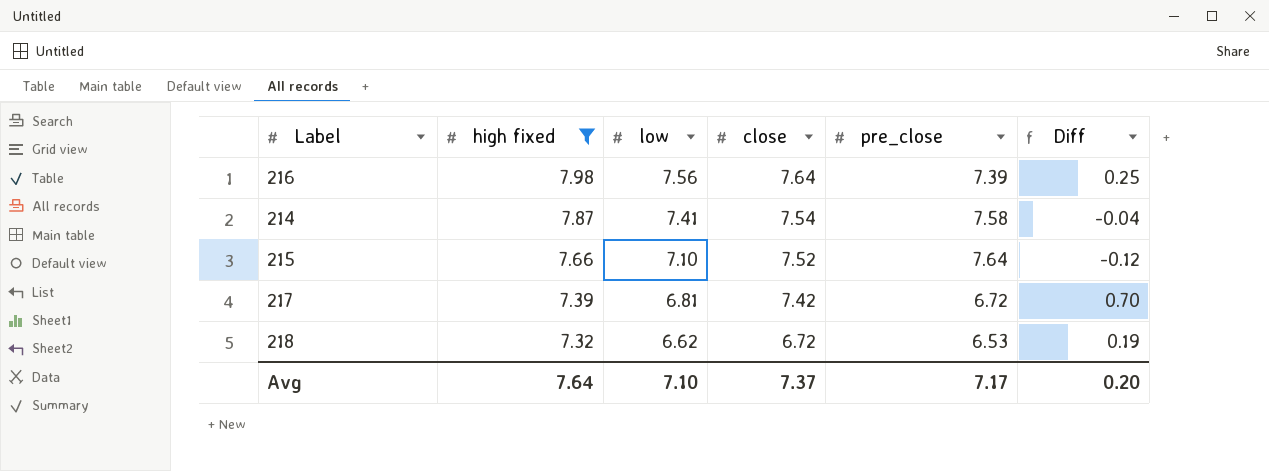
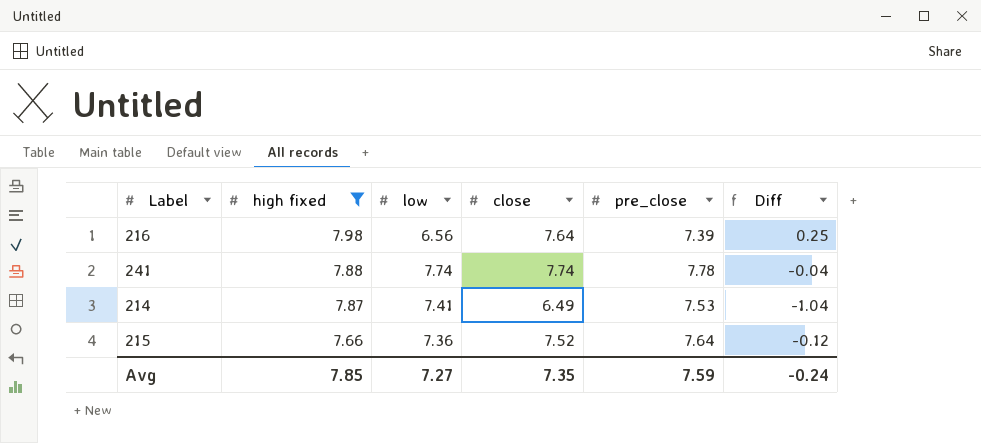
row 217: 7.39 | 6.81 | 7.42 | 6.72 | 0.70 -> none
row 218: 7.32 | 6.62 | 6.72 | 6.53 | 0.19 -> none
216 | low: 7.56 -> 6.56
row 241: none -> 7.88 | 7.74 | 7.74 | 7.78 | -0.04
214 | close: 7.54 -> 6.49
214 | pre_close: 7.58 -> 7.53
214 | Diff: -0.04 -> -1.04
215 | low: 7.10 -> 7.36
Avg | high fixed: 7.64 -> 7.85
Avg | low: 7.10 -> 7.27
Avg | close: 7.37 -> 7.35
Avg | pre_close: 7.17 -> 7.59
Avg | Diff: 0.20 -> -0.24

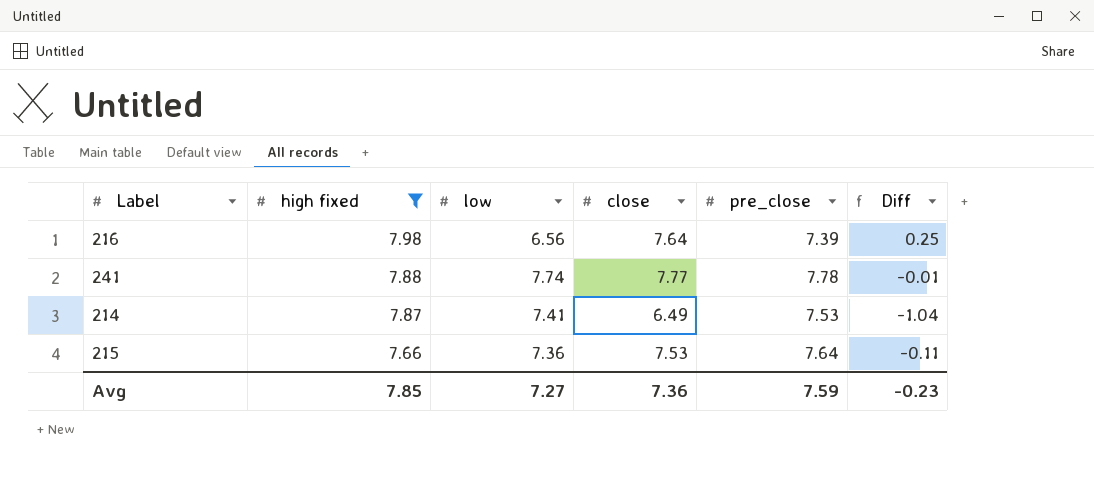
241 | close: 7.74 -> 7.77
241 | Diff: -0.04 -> -0.01
215 | close: 7.52 -> 7.53
215 | Diff: -0.12 -> -0.11
Avg | close: 7.35 -> 7.36
Avg | Diff: -0.24 -> -0.23

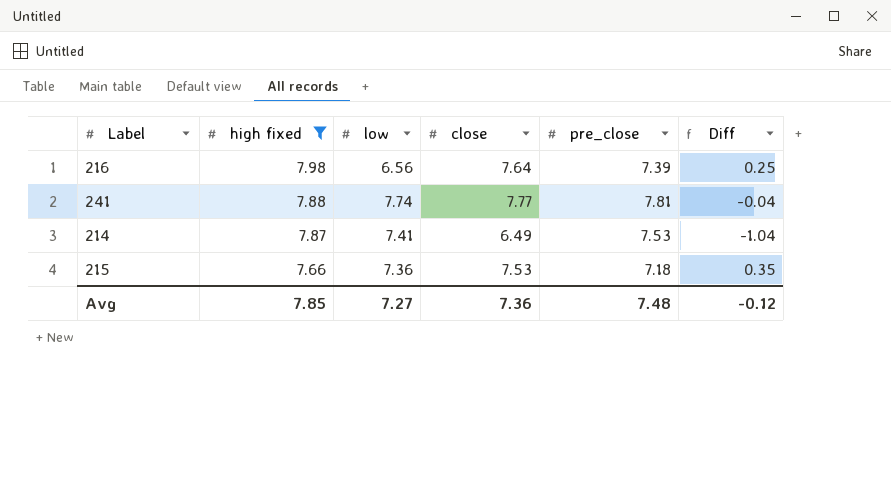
241 | pre_close: 7.78 -> 7.81
241 | Diff: -0.01 -> -0.04
215 | pre_close: 7.64 -> 7.18
215 | Diff: -0.11 -> 0.35
Avg | pre_close: 7.59 -> 7.48
Avg | Diff: -0.23 -> -0.12

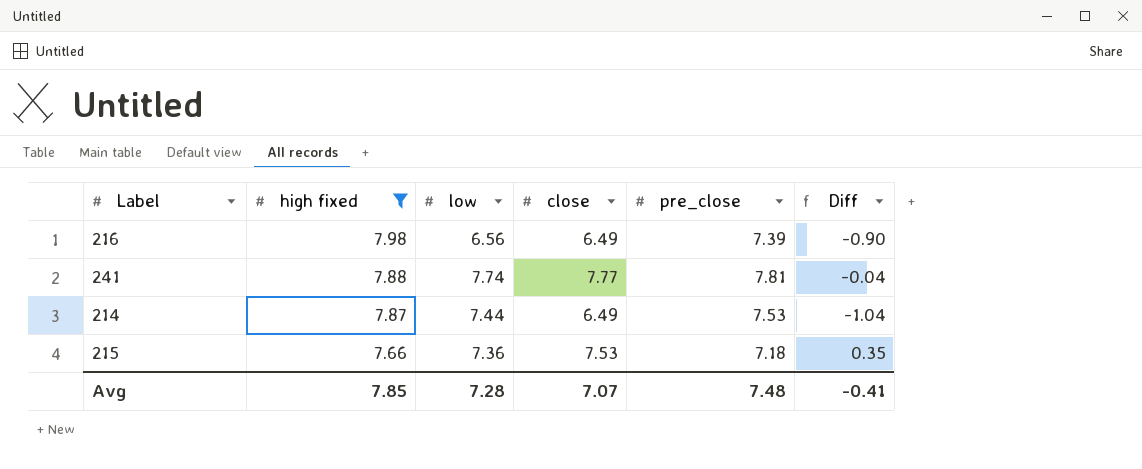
216 | close: 7.64 -> 6.49
216 | Diff: 0.25 -> -0.90
214 | low: 7.41 -> 7.44
Avg | low: 7.27 -> 7.28
Avg | close: 7.36 -> 7.07
Avg | Diff: -0.12 -> -0.41

